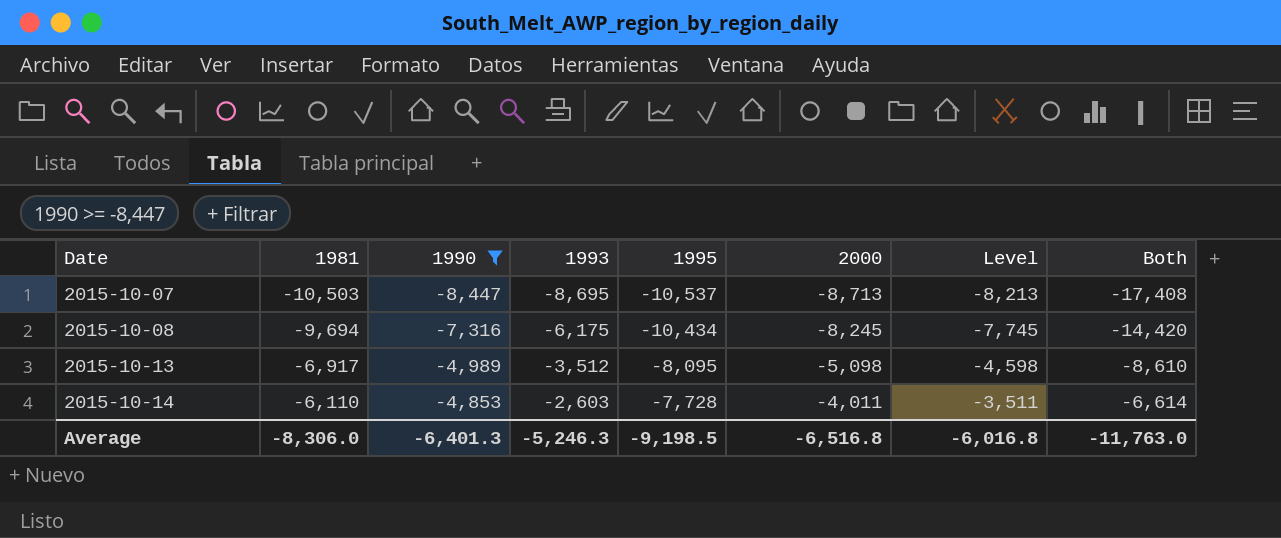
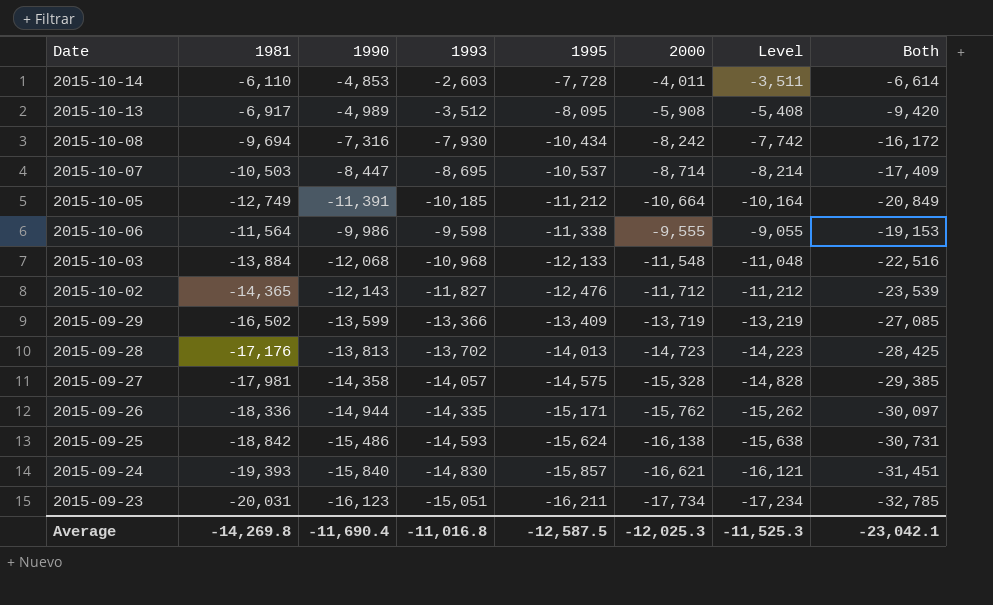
filter: 1990 >= -8,447 -> none
row order: Date ascending -> 1995 descending
2015-10-13 | 2000: -5,098 -> -5,908
2015-10-13 | Level: -4,598 -> -5,408
2015-10-13 | Both: -8,610 -> -9,420
2015-10-08 | 1993: -6,175 -> -7,930
2015-10-08 | 2000: -8,245 -> -8,242
2015-10-08 | Level: -7,745 -> -7,742
2015-10-08 | Both: -14,420 -> -16,172
2015-10-07 | 2000: -8,713 -> -8,714
2015-10-07 | Level: -8,213 -> -8,214
2015-10-07 | Both: -17,408 -> -17,409
Average | 1981: -8,306.0 -> -14,269.8
Average | 1990: -6,401.3 -> -11,690.4
Average | 1993: -5,246.3 -> -11,016.8
Average | 1995: -9,198.5 -> -12,587.5
Average | 2000: -6,516.8 -> -12,025.3
Average | Level: -6,016.8 -> -11,525.3
Average | Both: -11,763.0 -> -23,042.1

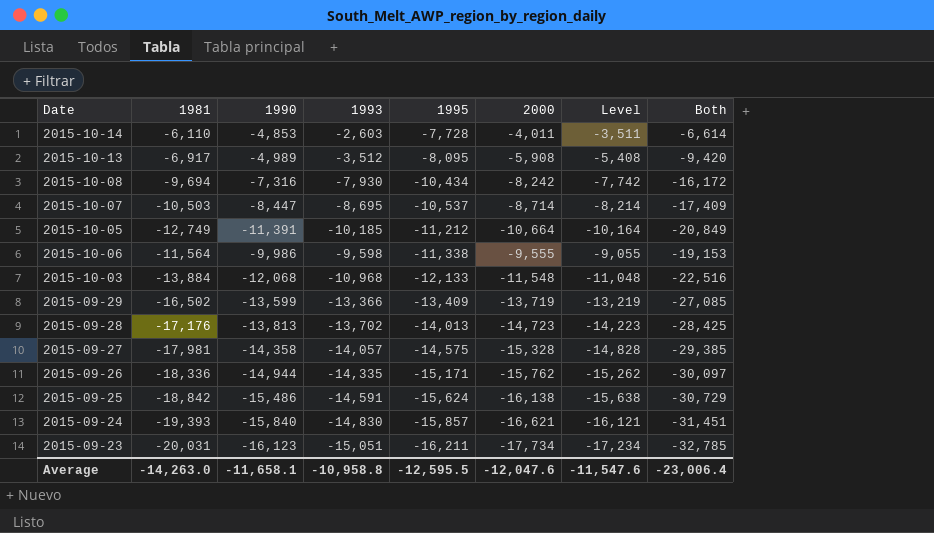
row 2015-10-02: -14,365 | -12,143 | -11,827 | -12,476 | -11,712 | -11,212 | -23,539 -> none
2015-09-25 | 1993: -14,593 -> -14,591
2015-09-25 | Both: -30,731 -> -30,729
Average | 1981: -14,269.8 -> -14,263.0
Average | 1990: -11,690.4 -> -11,658.1
Average | 1993: -11,016.8 -> -10,958.8
Average | 1995: -12,587.5 -> -12,595.5
Average | 2000: -12,025.3 -> -12,047.6
Average | Level: -11,525.3 -> -11,547.6
Average | Both: -23,042.1 -> -23,006.4

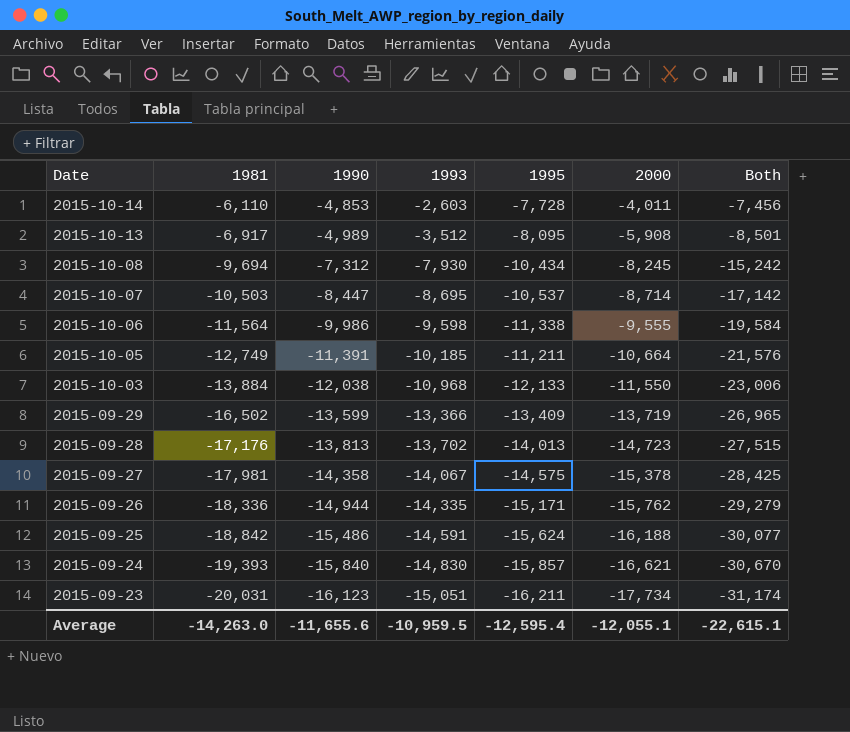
row order: 1995 descending -> Date descending
column Level | formula: [2000] + 500 -> none
column Both | formula: [1993] + [2000] -> [1990] + [1993]
2015-10-08 | 1990: -7,316 -> -7,312
2015-10-08 | 2000: -8,242 -> -8,245
2015-10-05 | 1995: -11,212 -> -11,211
2015-10-03 | 1990: -12,068 -> -12,038
2015-10-03 | 2000: -11,548 -> -11,550
2015-09-27 | 1993: -14,057 -> -14,067
2015-09-27 | 2000: -15,328 -> -15,378
2015-09-25 | 2000: -16,138 -> -16,188
Average | 1990: -11,658.1 -> -11,655.6
Average | 1993: -10,958.8 -> -10,959.5
Average | 1995: -12,595.5 -> -12,595.4
Average | 2000: -12,047.6 -> -12,055.1
Average | Both: -23,006.4 -> -22,615.1

